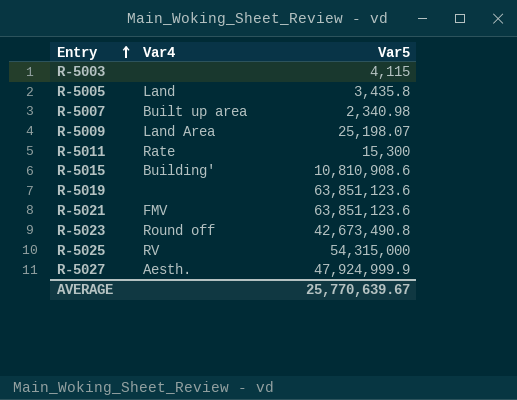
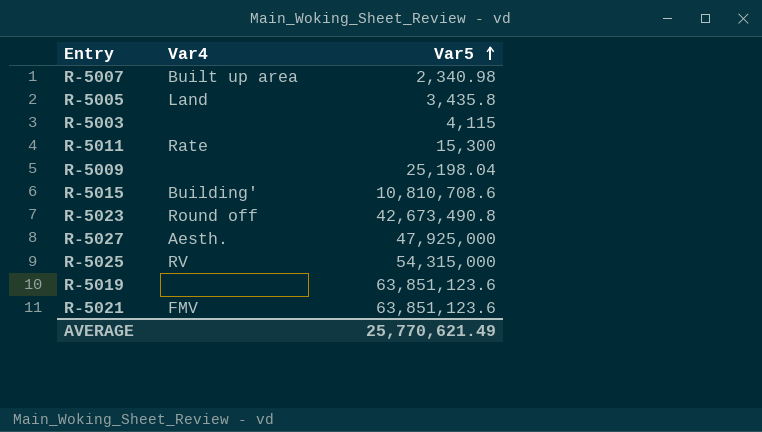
row order: Entry ascending -> Var5 ascending
R-5009 | Var4: Land Area -> none
R-5009 | Var5: 25,198.07 -> 25,198.04
R-5015 | Var5: 10,810,908.6 -> 10,810,708.6
R-5027 | Var5: 47,924,999.9 -> 47,925,000
AVERAGE | Var5: 25,770,639.67 -> 25,770,621.49

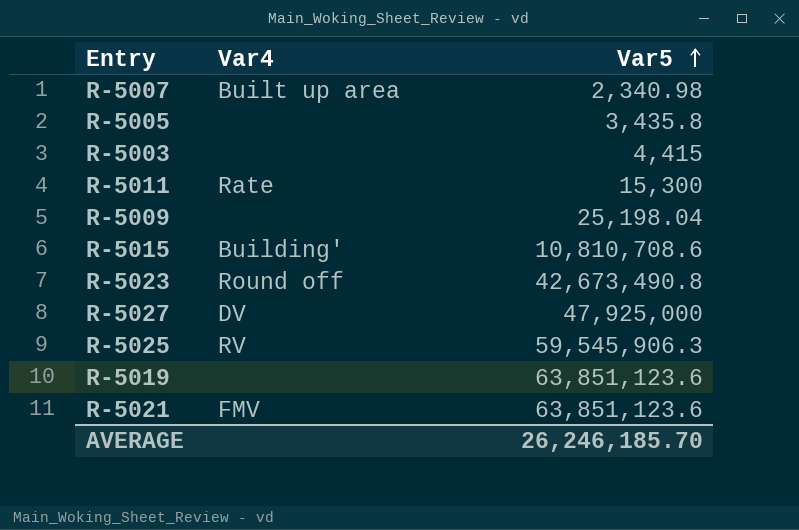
R-5005 | Var4: Land -> none
R-5003 | Var5: 4,115 -> 4,415
R-5027 | Var4: Aesth. -> DV
R-5025 | Var5: 54,315,000 -> 59,545,906.3
AVERAGE | Var5: 25,770,621.49 -> 26,246,185.70

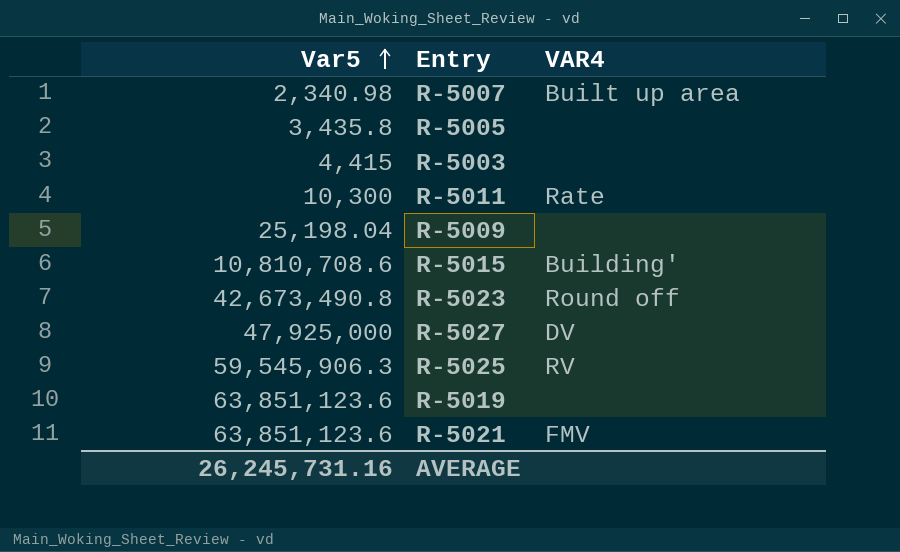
column Var5 | position: 3 -> 1
column name: Var4 -> VAR4
R-5011 | Var5: 15,300 -> 10,300
AVERAGE | Var5: 26,246,185.70 -> 26,245,731.16

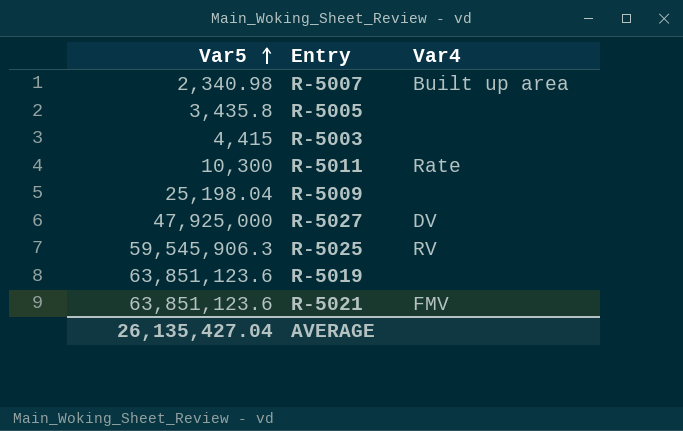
column name: VAR4 -> Var4
row R-5015: 10,810,708.6 | Building' -> none
row R-5023: 42,673,490.8 | Round off -> none
AVERAGE | Var5: 26,245,731.16 -> 26,135,427.04

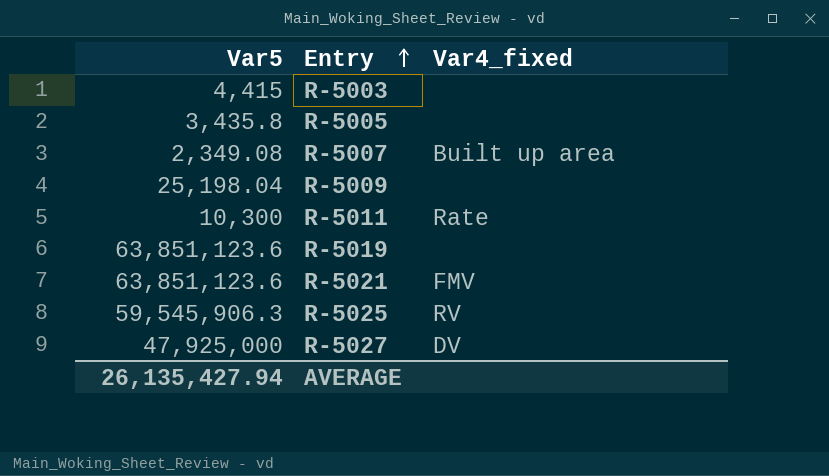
row order: Var5 ascending -> Entry ascending
column name: Var4 -> Var4_fixed
R-5007 | Var5: 2,340.98 -> 2,349.08
AVERAGE | Var5: 26,135,427.04 -> 26,135,427.94

